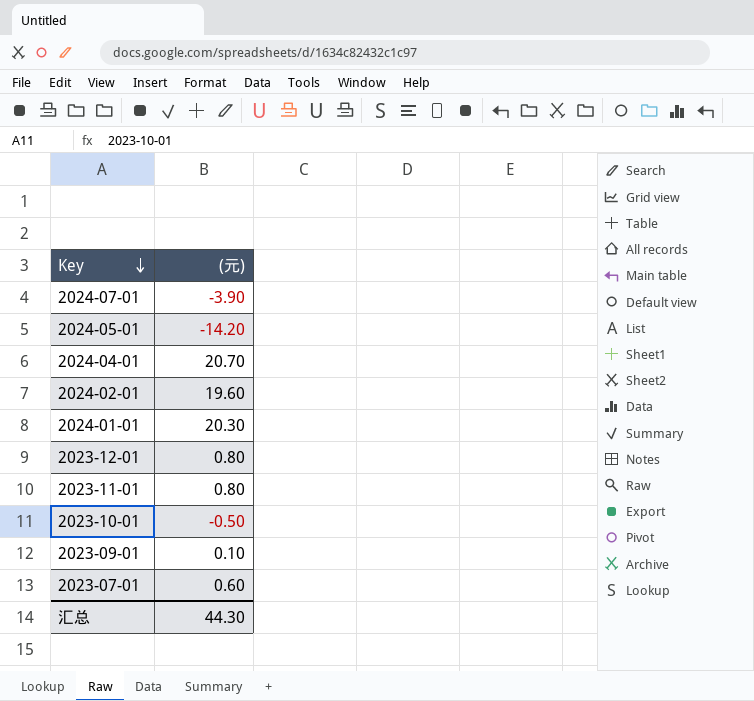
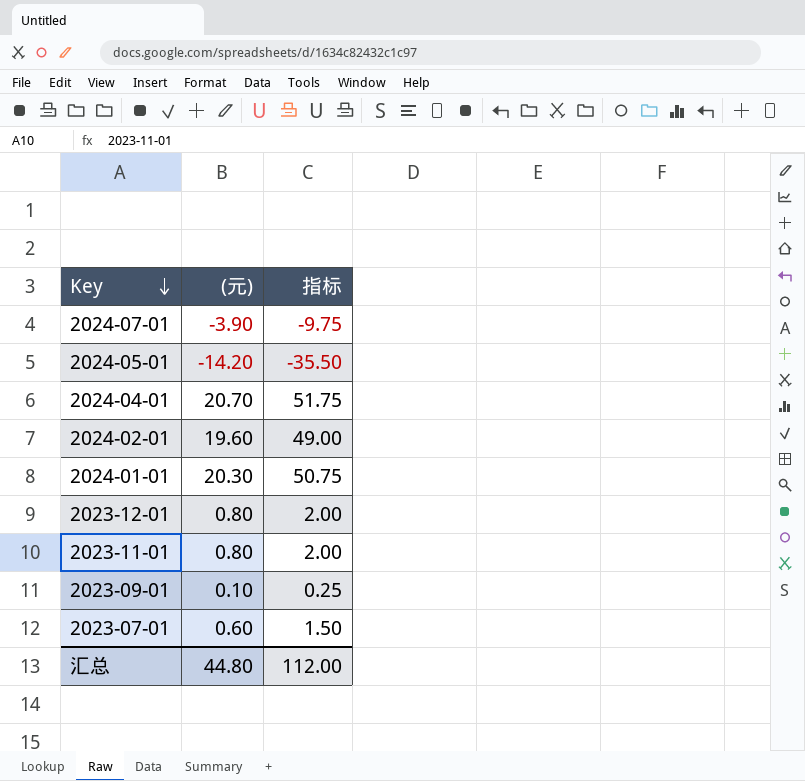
column 指标 | formula: none -> [(元)] * 2.5
row 2023-10-01: -0.50 -> none
汇总 | (元): 44.30 -> 44.80

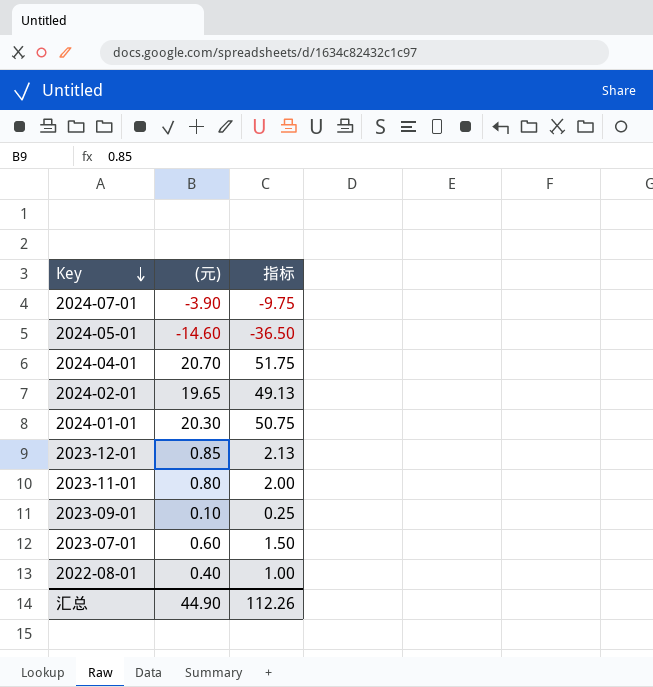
2024-05-01 | (元): -14.20 -> -14.60
2024-05-01 | 指标: -35.50 -> -36.50
2024-02-01 | (元): 19.60 -> 19.65
2024-02-01 | 指标: 49.00 -> 49.13
2023-12-01 | (元): 0.80 -> 0.85
2023-12-01 | 指标: 2.00 -> 2.13
row 2022-08-01: none -> 0.40 | 1.00
汇总 | (元): 44.80 -> 44.90
汇总 | 指标: 112.00 -> 112.26

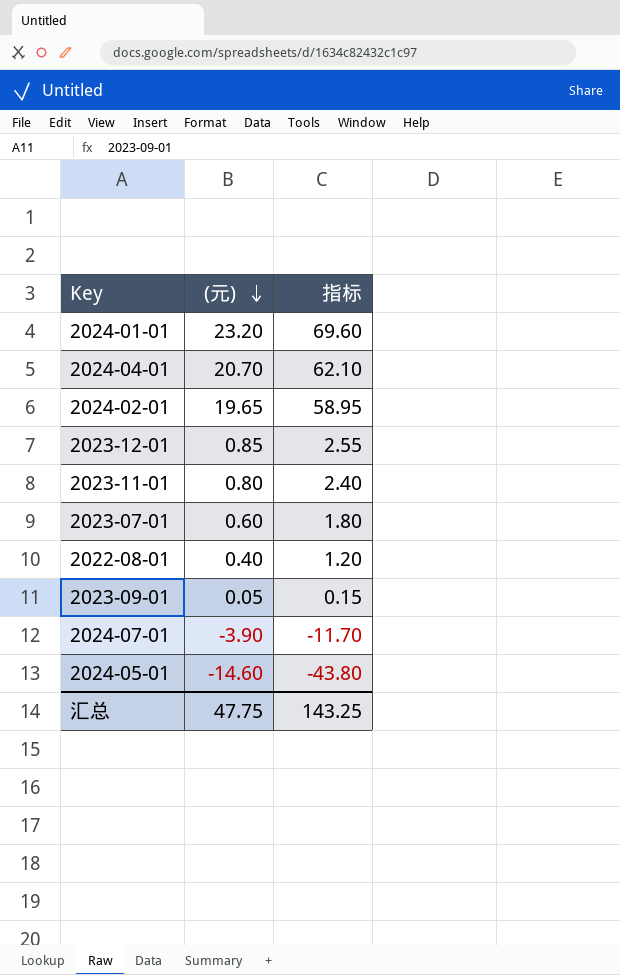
row order: Key descending -> (元) descending
column 指标 | formula: [(元)] * 2.5 -> [(元)] * 3
2024-01-01 | (元): 20.30 -> 23.20
2023-09-01 | (元): 0.10 -> 0.05
汇总 | (元): 44.90 -> 47.75
汇总 | 指标: 112.26 -> 143.25

